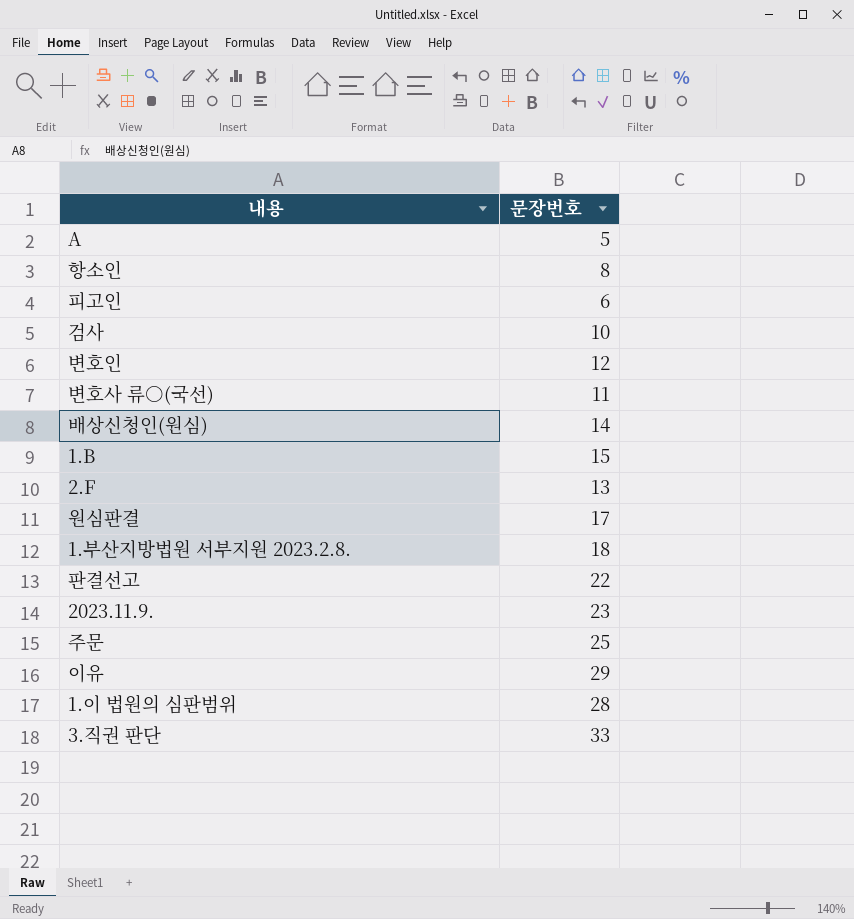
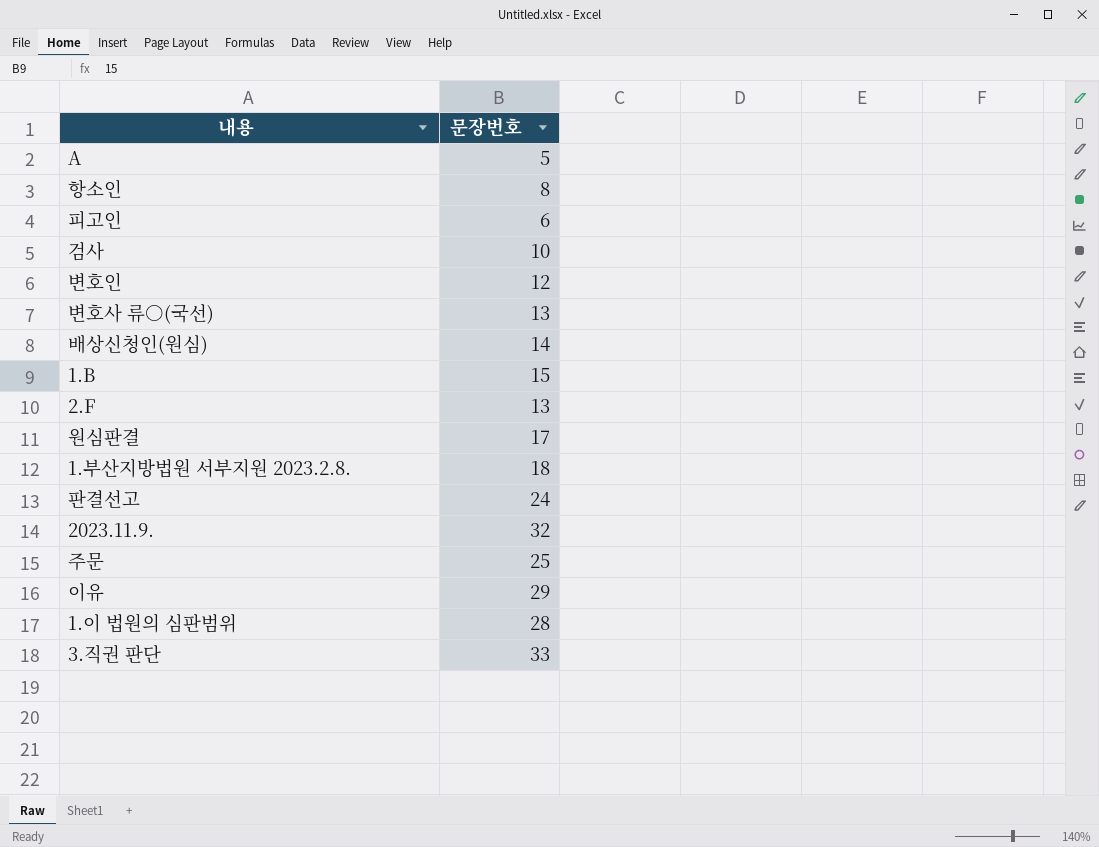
변호사 류○(국선) | 문장번호: 11 -> 13
판결선고 | 문장번호: 22 -> 24
2023.11.9. | 문장번호: 23 -> 32

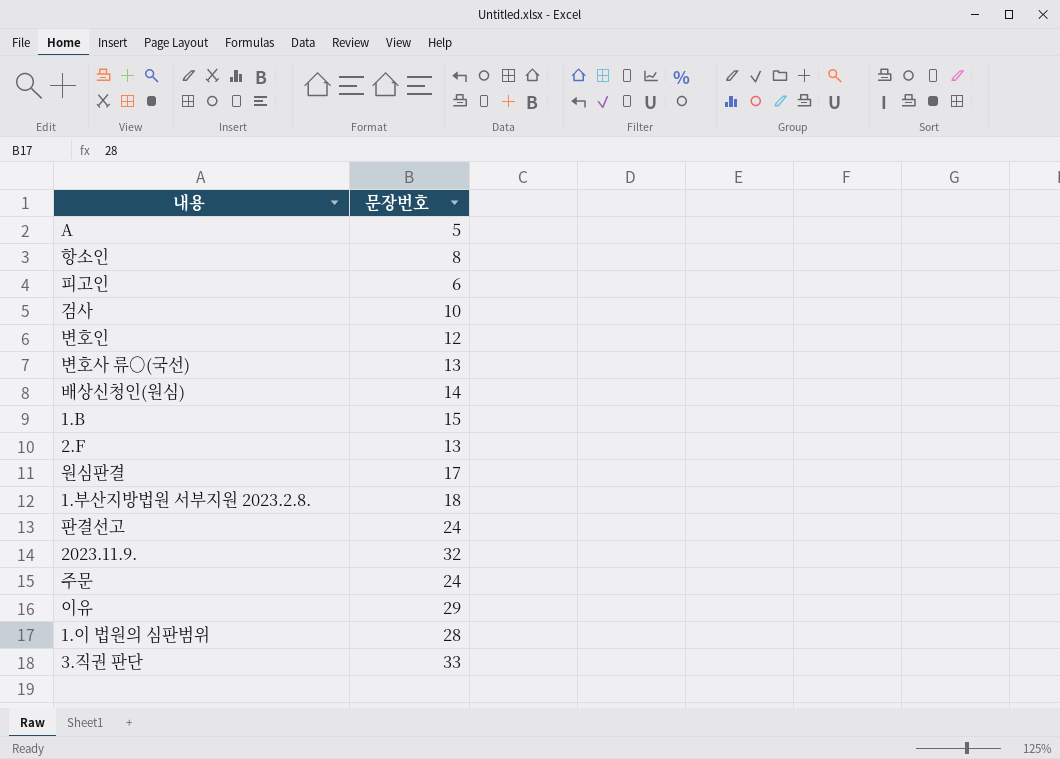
주문 | 문장번호: 25 -> 24

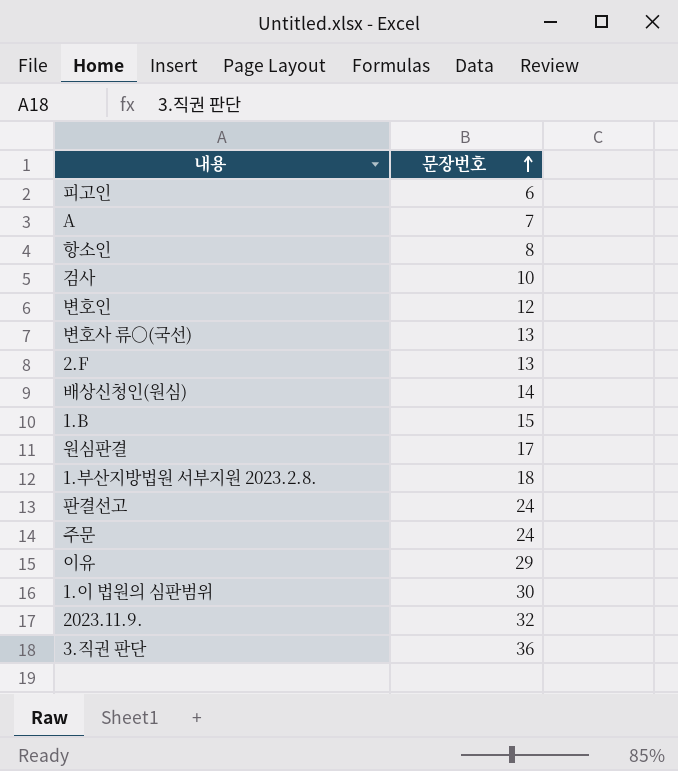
row order: none -> 문장번호 ascending
A | 문장번호: 5 -> 7
1.이 법원의 심판범위 | 문장번호: 28 -> 30
3.직권 판단 | 문장번호: 33 -> 36

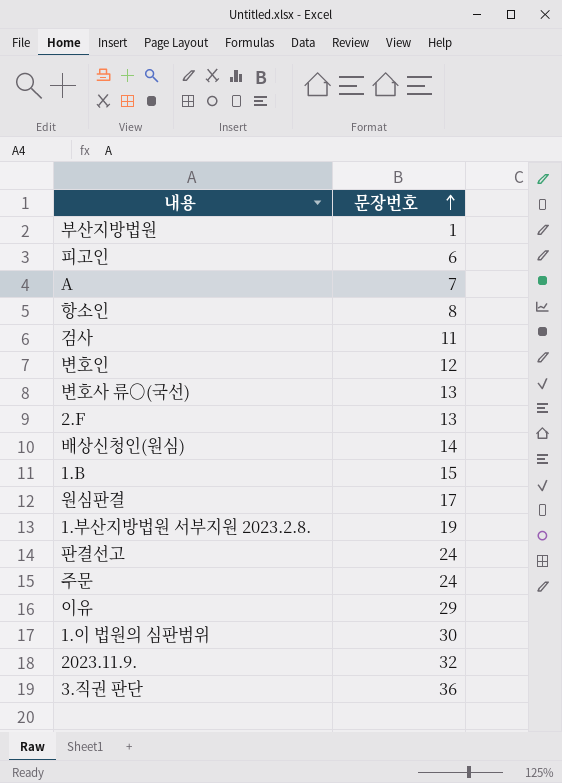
row 부산지방법원: none -> 1
검사 | 문장번호: 10 -> 11
1.부산지방법원 서부지원 2023.2.8. | 문장번호: 18 -> 19

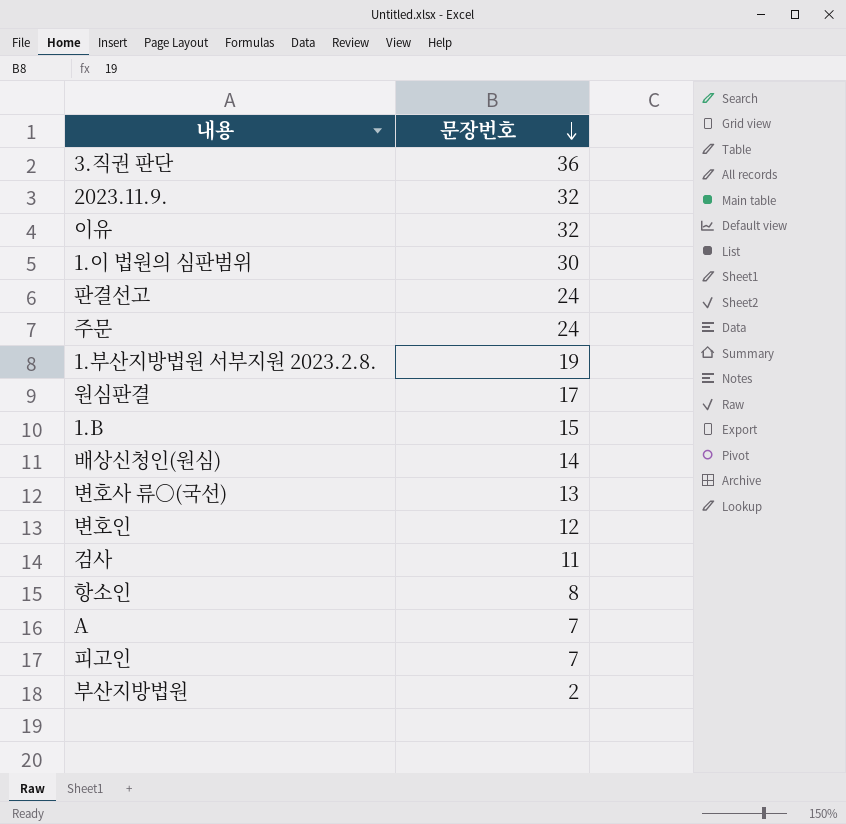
row order: 문장번호 ascending -> 문장번호 descending
row 2.F: 13 -> none
이유 | 문장번호: 29 -> 32
피고인 | 문장번호: 6 -> 7
부산지방법원 | 문장번호: 1 -> 2

